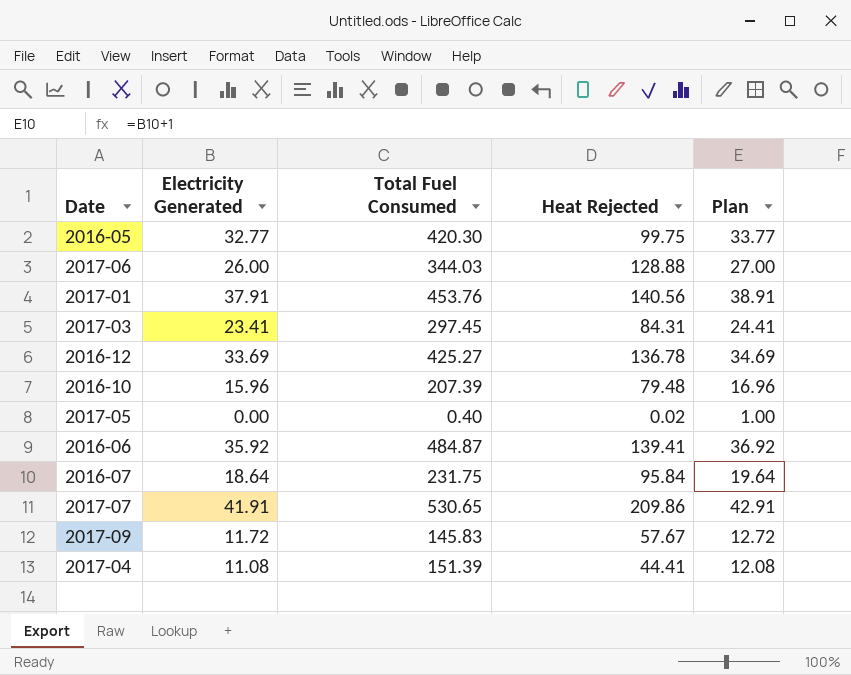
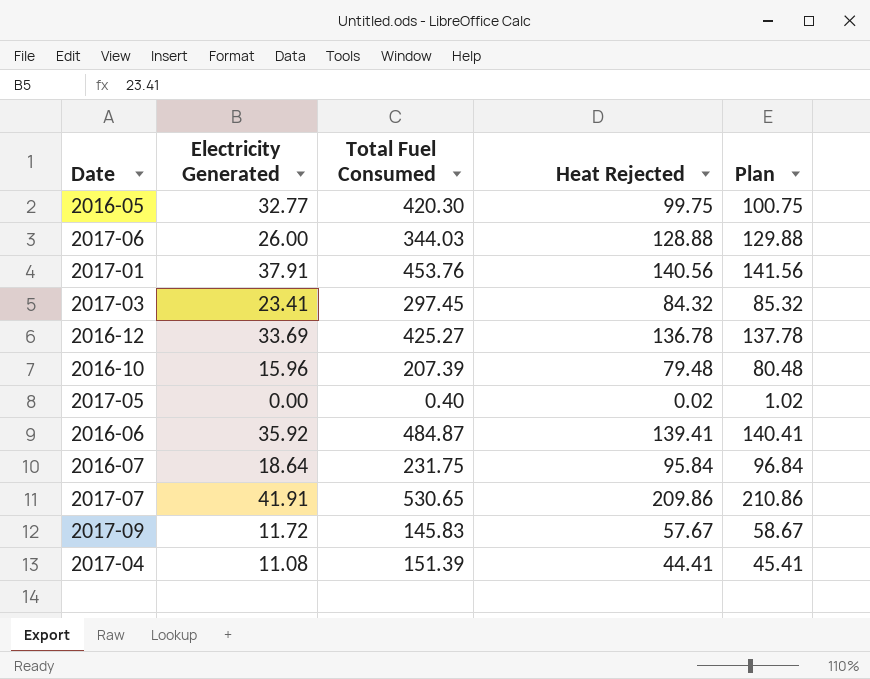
column Plan | formula: [Electricity Generated] + 1 -> [Heat Rejected] + 1
2017-03 | Heat Rejected: 84.31 -> 84.32

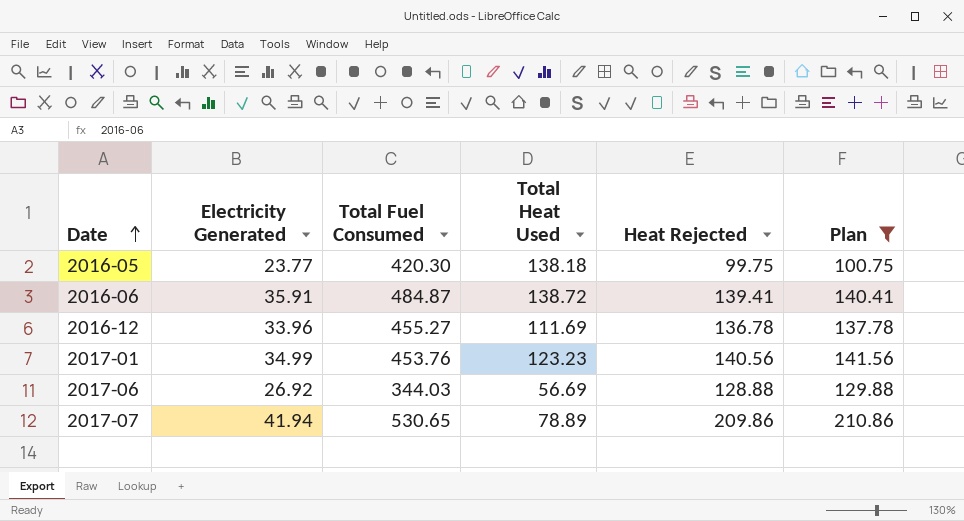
filter: none -> Plan >= 100.75
row order: none -> Date ascending
column Total Heat Used | position: none -> 4
2016-05 | Electricity Generated: 32.77 -> 23.77
2016-06 | Electricity Generated: 35.92 -> 35.91
2016-12 | Electricity Generated: 33.69 -> 33.96
2016-12 | Total Fuel Consumed: 425.27 -> 455.27
2017-01 | Electricity Generated: 37.91 -> 34.99
2017-06 | Electricity Generated: 26.00 -> 26.92
2017-07 | Electricity Generated: 41.91 -> 41.94

